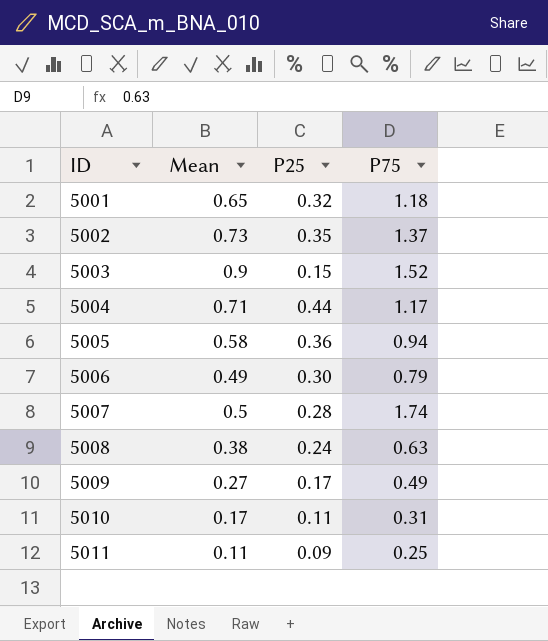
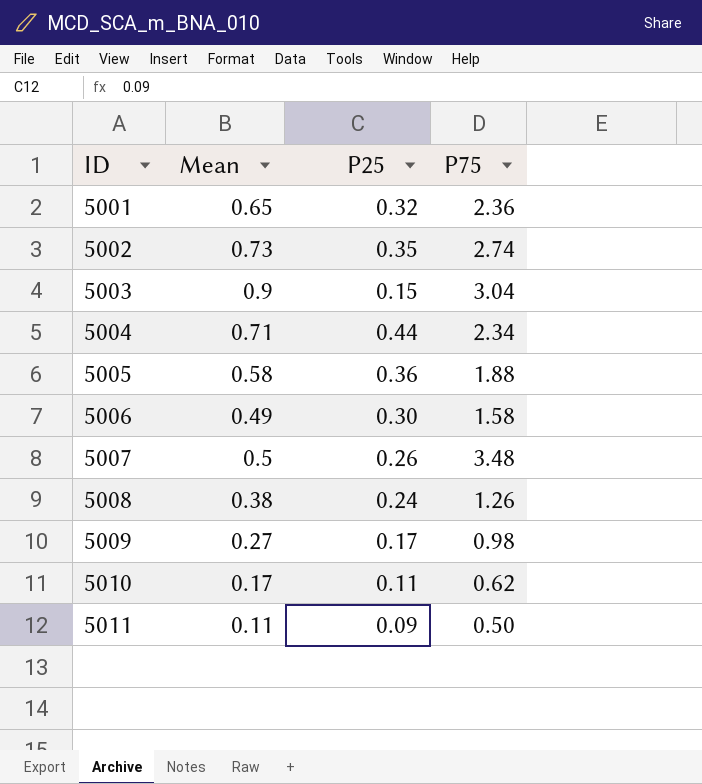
5001 | P75: 1.18 -> 2.36
5002 | P75: 1.37 -> 2.74
5003 | P75: 1.52 -> 3.04
5004 | P75: 1.17 -> 2.34
5005 | P75: 0.94 -> 1.88
5006 | P75: 0.79 -> 1.58
5007 | P25: 0.28 -> 0.26
5007 | P75: 1.74 -> 3.48
5008 | P75: 0.63 -> 1.26
5009 | P75: 0.49 -> 0.98
5010 | P75: 0.31 -> 0.62
5011 | P75: 0.25 -> 0.50

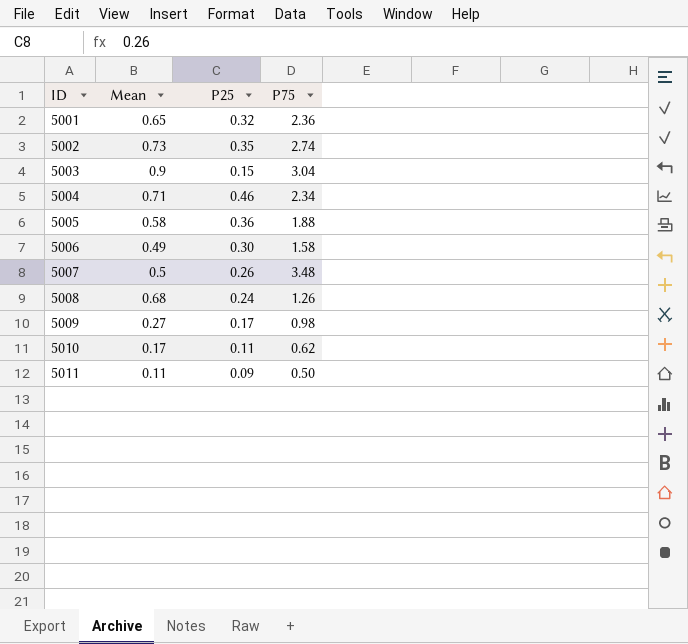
5004 | P25: 0.44 -> 0.46
5008 | Mean: 0.38 -> 0.68

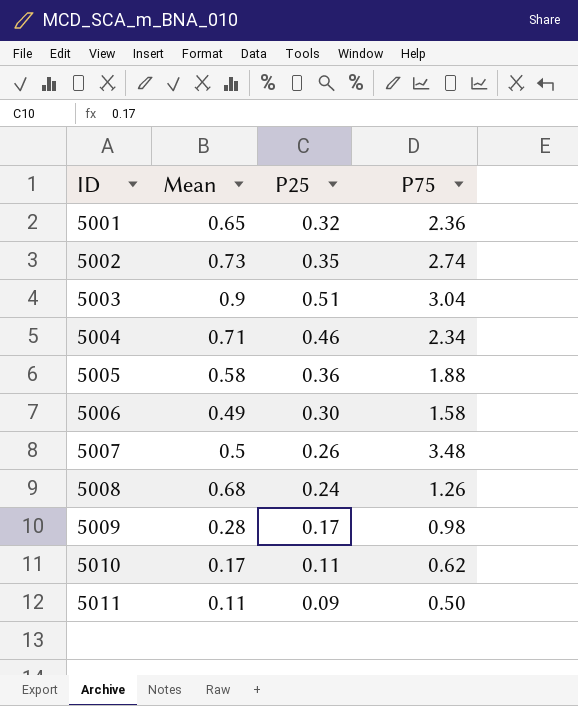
5003 | P25: 0.15 -> 0.51
5009 | Mean: 0.27 -> 0.28

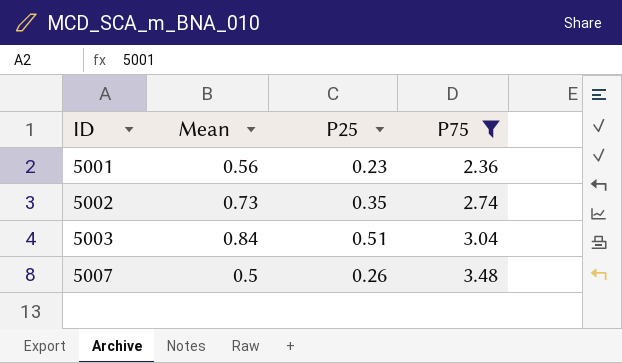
filter: none -> P75 >= 2.36
5001 | Mean: 0.65 -> 0.56
5001 | P25: 0.32 -> 0.23
5003 | Mean: 0.9 -> 0.84

